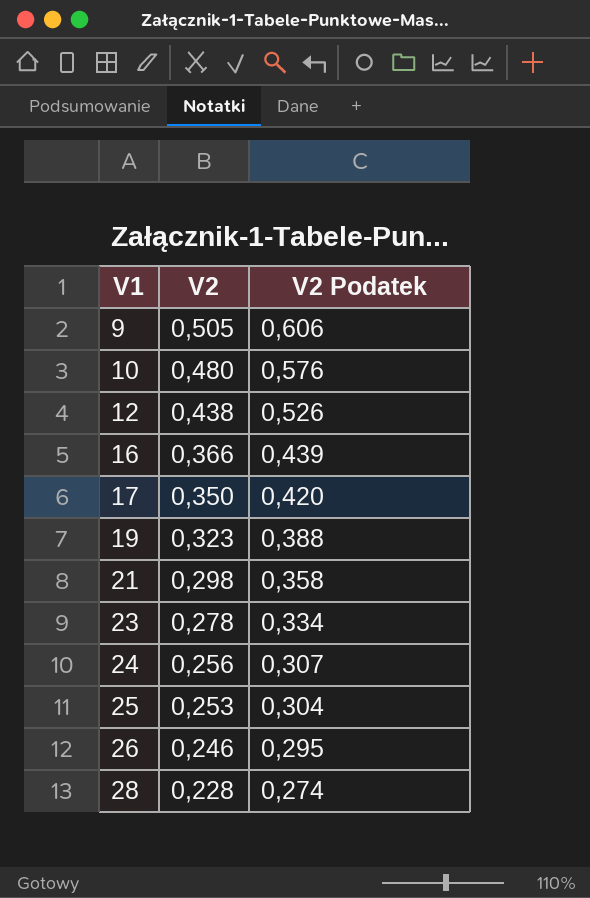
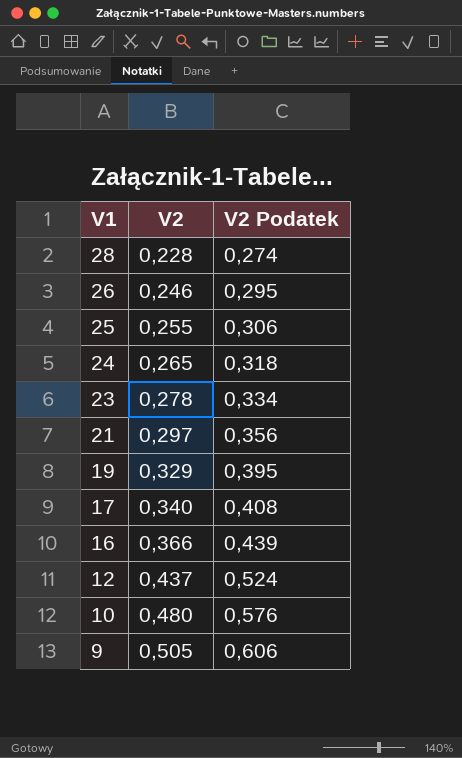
row order: V1 ascending -> V1 descending
25 | V2: 0,253 -> 0,255
25 | V2 Podatek: 0,304 -> 0,306
24 | V2: 0,256 -> 0,265
24 | V2 Podatek: 0,307 -> 0,318
21 | V2: 0,298 -> 0,297
21 | V2 Podatek: 0,358 -> 0,356
19 | V2: 0,323 -> 0,329
19 | V2 Podatek: 0,388 -> 0,395
17 | V2: 0,350 -> 0,340
17 | V2 Podatek: 0,420 -> 0,408
12 | V2: 0,438 -> 0,437
12 | V2 Podatek: 0,526 -> 0,524

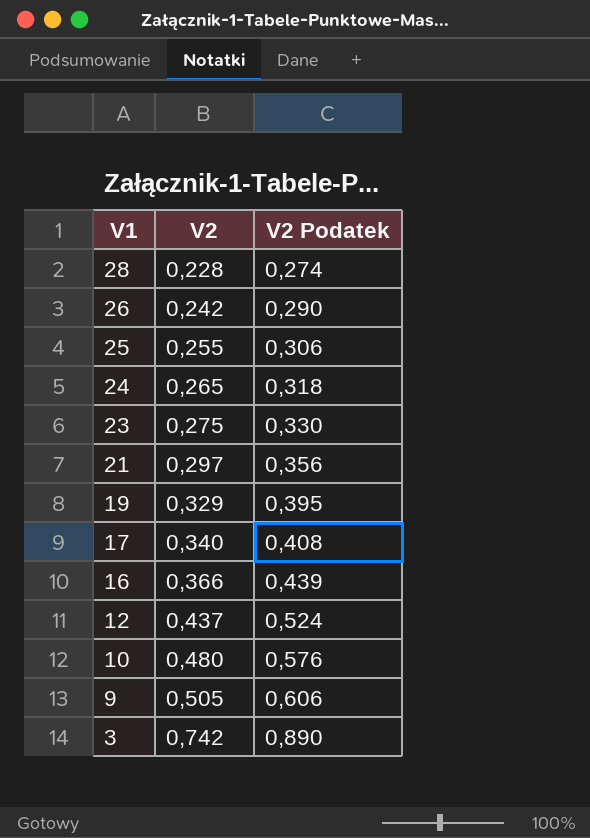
26 | V2: 0,246 -> 0,242
26 | V2 Podatek: 0,295 -> 0,290
23 | V2: 0,278 -> 0,275
23 | V2 Podatek: 0,334 -> 0,330
row 3: none -> 0,742 | 0,890

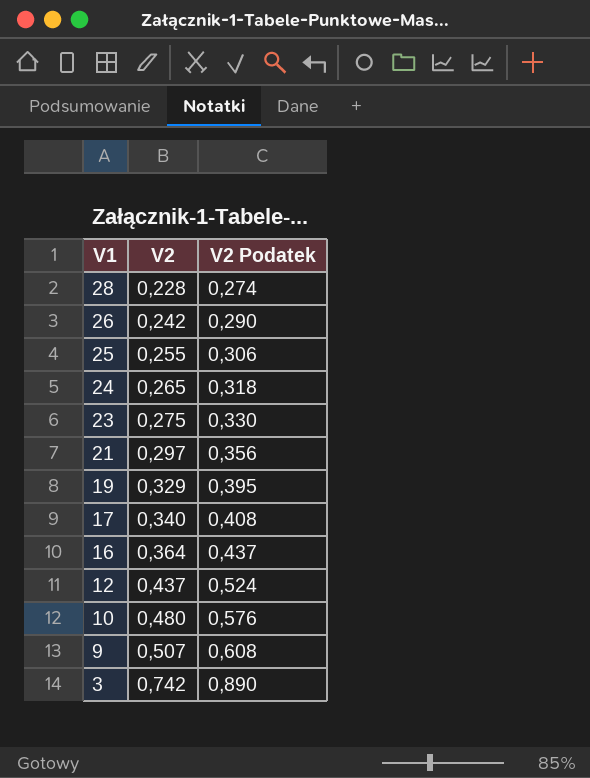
16 | V2: 0,366 -> 0,364
16 | V2 Podatek: 0,439 -> 0,437
9 | V2: 0,505 -> 0,507
9 | V2 Podatek: 0,606 -> 0,608

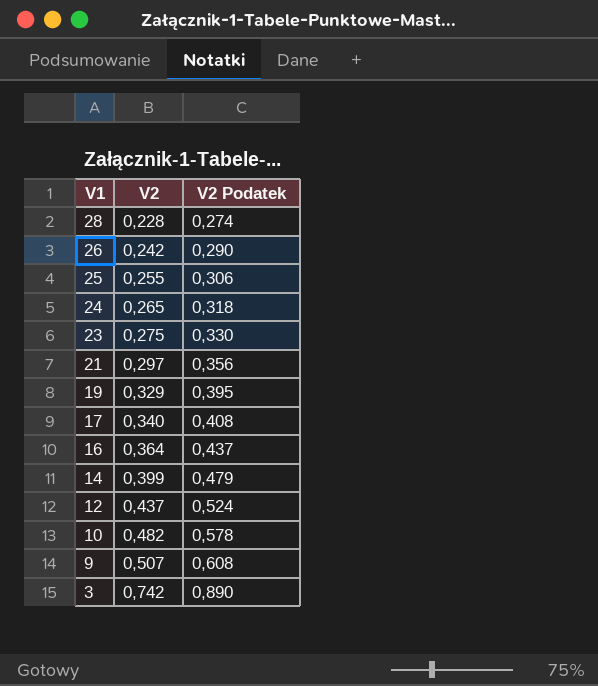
row 14: none -> 0,399 | 0,479
10 | V2: 0,480 -> 0,482
10 | V2 Podatek: 0,576 -> 0,578

